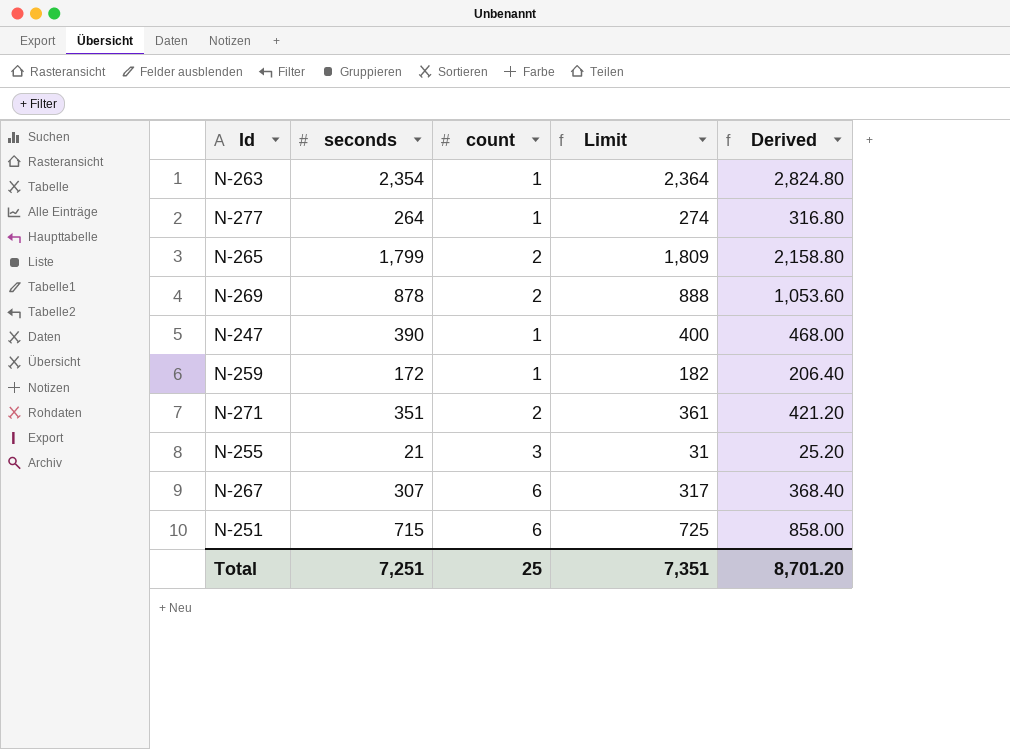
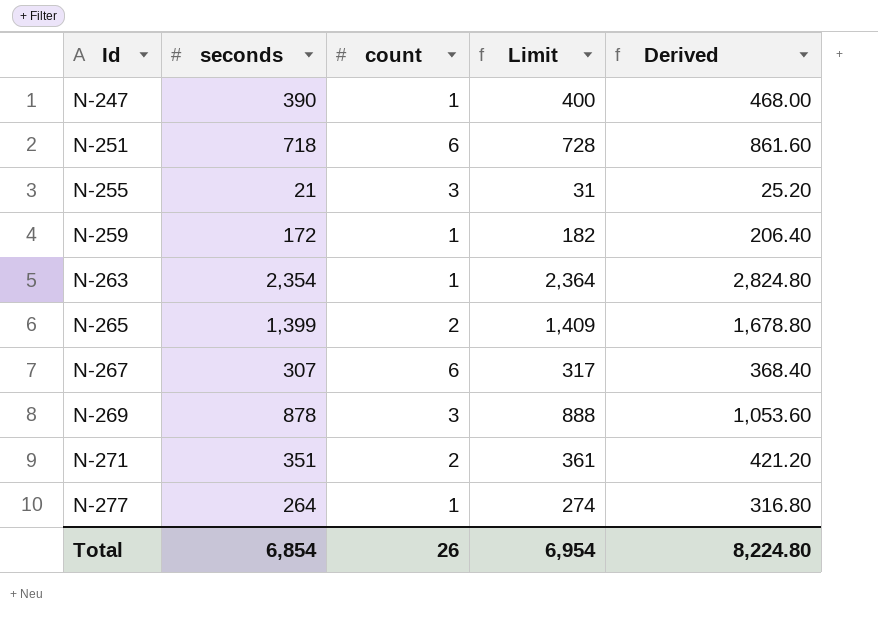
row order: none -> Id ascending
N-251 | seconds: 715 -> 718
N-251 | Limit: 725 -> 728
N-251 | Derived: 858.00 -> 861.60
N-265 | seconds: 1,799 -> 1,399
N-265 | Limit: 1,809 -> 1,409
N-265 | Derived: 2,158.80 -> 1,678.80
N-269 | count: 2 -> 3
Total | seconds: 7,251 -> 6,854
Total | count: 25 -> 26
Total | Limit: 7,351 -> 6,954
Total | Derived: 8,701.20 -> 8,224.80

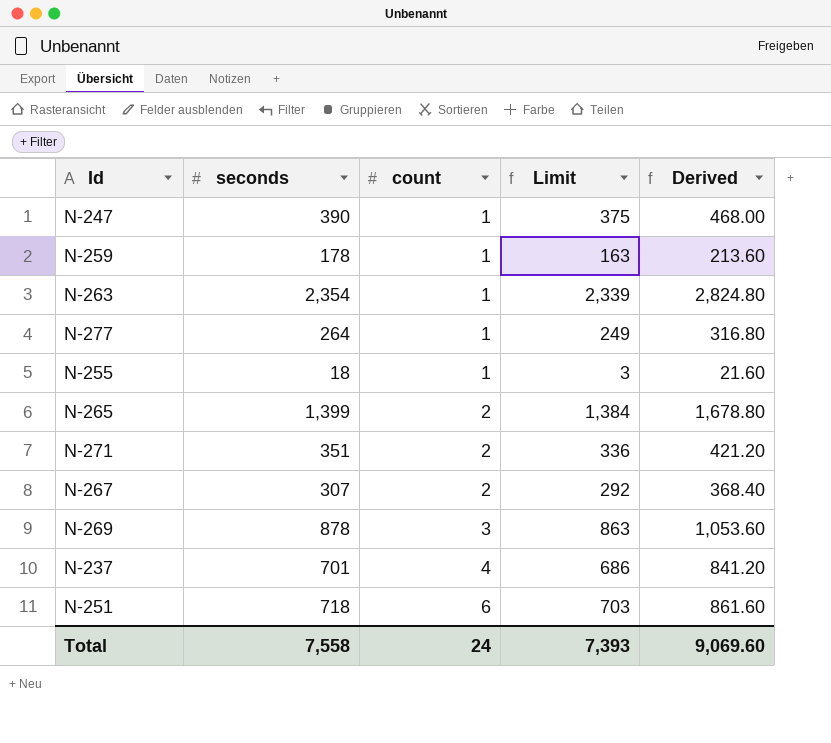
row order: Id ascending -> count ascending
column Limit | formula: [seconds] + 10 -> [seconds] - 15
N-259 | seconds: 172 -> 178
N-259 | Derived: 206.40 -> 213.60
N-255 | seconds: 21 -> 18
N-255 | count: 3 -> 1
N-255 | Derived: 25.20 -> 21.60
N-267 | count: 6 -> 2
row N-237: none -> 701 | 4 | 686 | 841.20
Total | seconds: 6,854 -> 7,558
Total | count: 26 -> 24
Total | Limit: 6,954 -> 7,393
Total | Derived: 8,224.80 -> 9,069.60

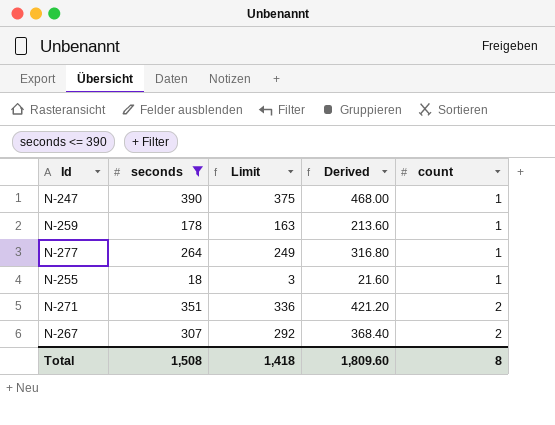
filter: none -> seconds <= 390
column count | position: 3 -> 5
Total | seconds: 7,558 -> 1,508
Total | Limit: 7,393 -> 1,418
Total | Derived: 9,069.60 -> 1,809.60
Total | count: 24 -> 8

